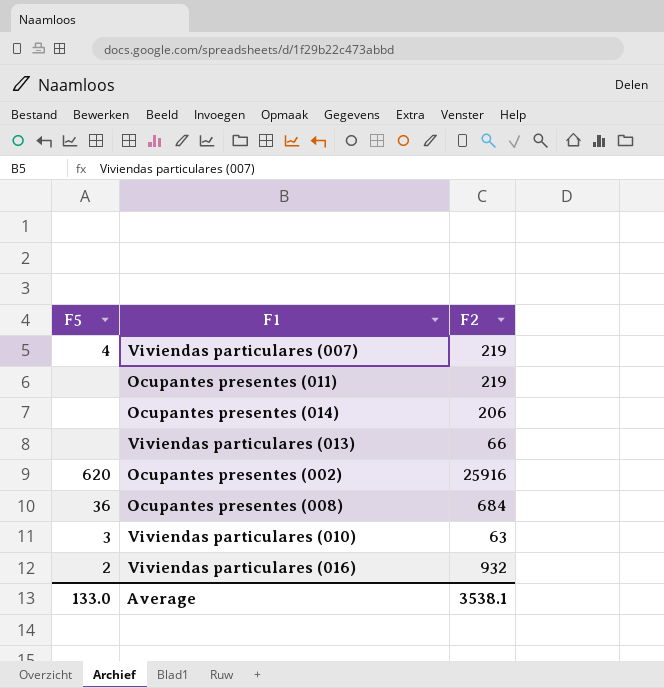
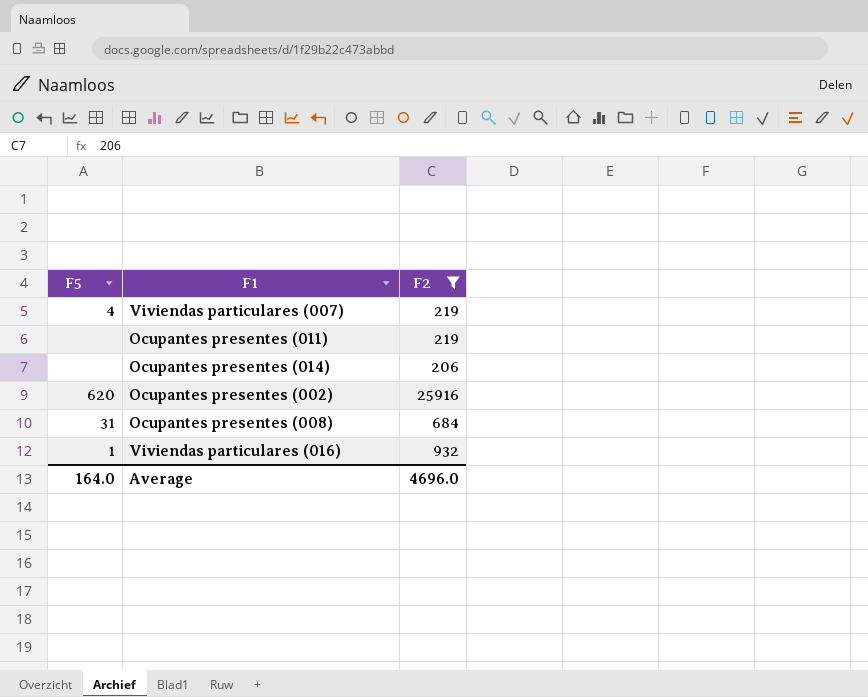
filter: none -> F2 >= 206
Ocupantes presentes (008) | F5: 36 -> 31
Viviendas particulares (016) | F5: 2 -> 1
Average | F5: 133.0 -> 164.0
Average | F2: 3538.1 -> 4696.0

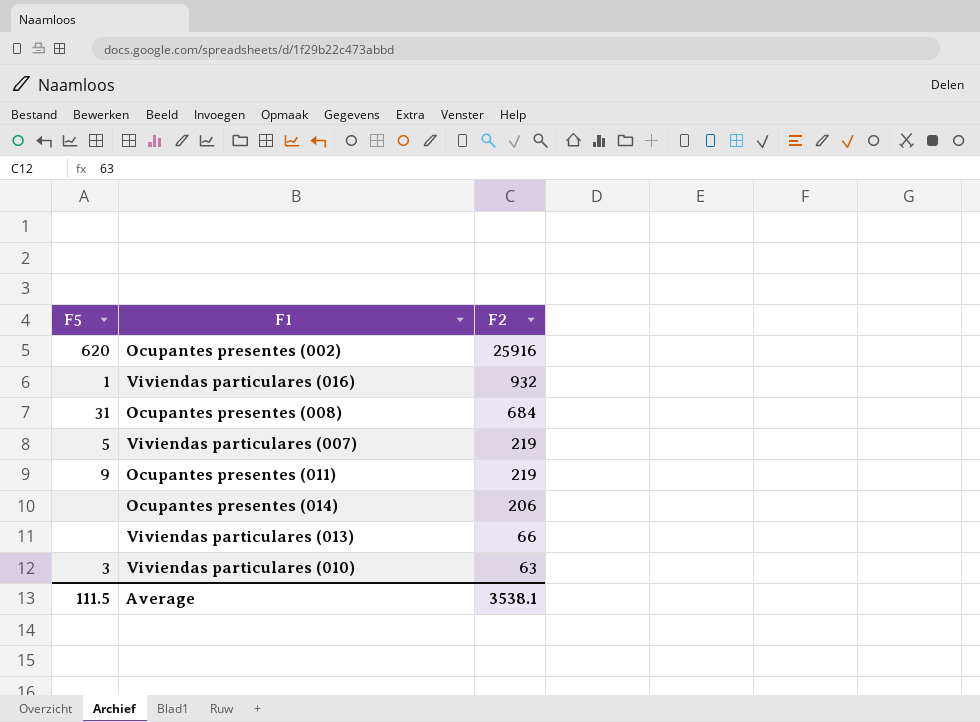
filter: F2 >= 206 -> none
row order: none -> F2 descending
Viviendas particulares (007) | F5: 4 -> 5
Ocupantes presentes (011) | F5: none -> 9
Average | F5: 164.0 -> 111.5
Average | F2: 4696.0 -> 3538.1

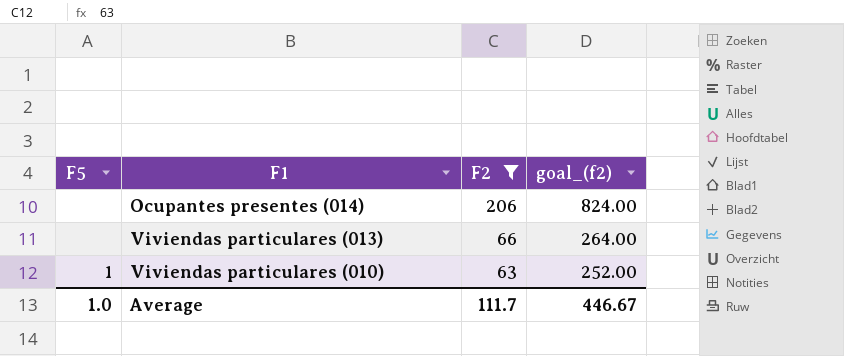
filter: none -> F2 <= 206
column goal_(f2) | formula: none -> [F2] * 4
Viviendas particulares (010) | F5: 3 -> 1
Average | F5: 111.5 -> 1.0
Average | F2: 3538.1 -> 111.7

